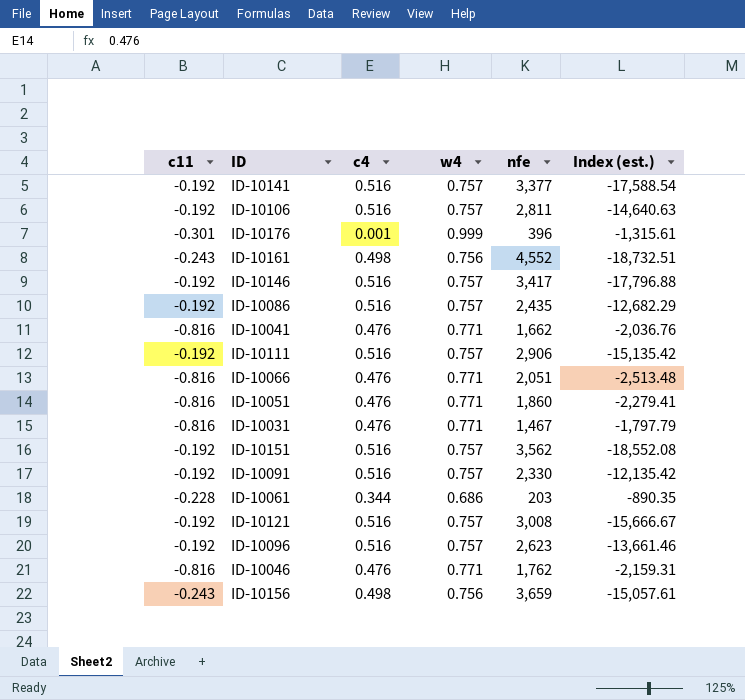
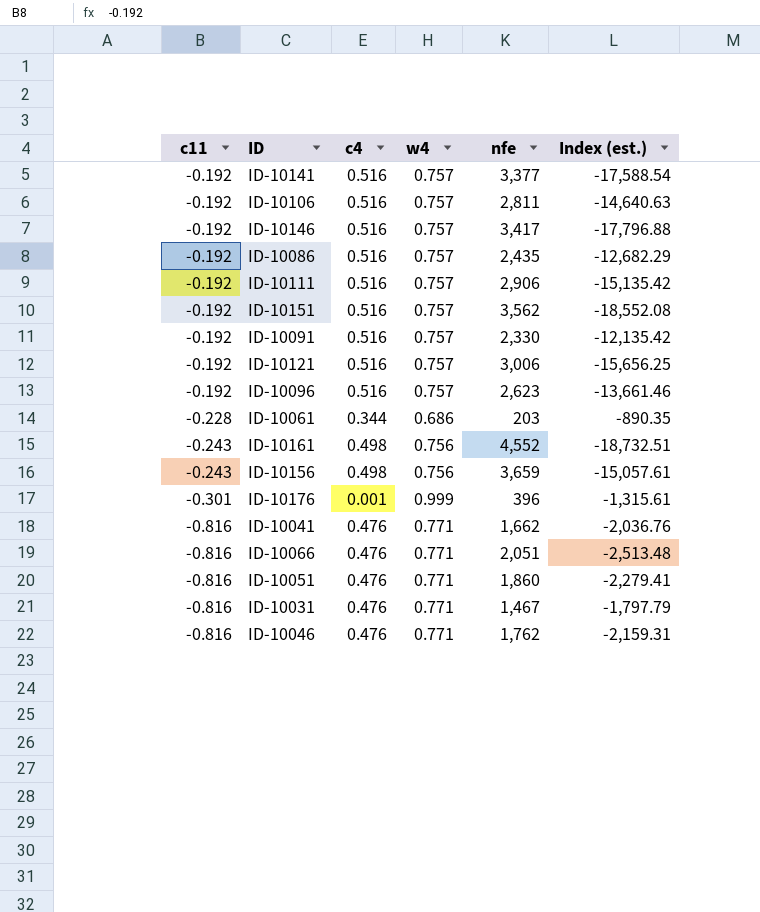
row order: none -> c11 descending
ID-10121 | nfe: 3,008 -> 3,006
ID-10121 | Index (est.): -15,666.67 -> -15,656.25

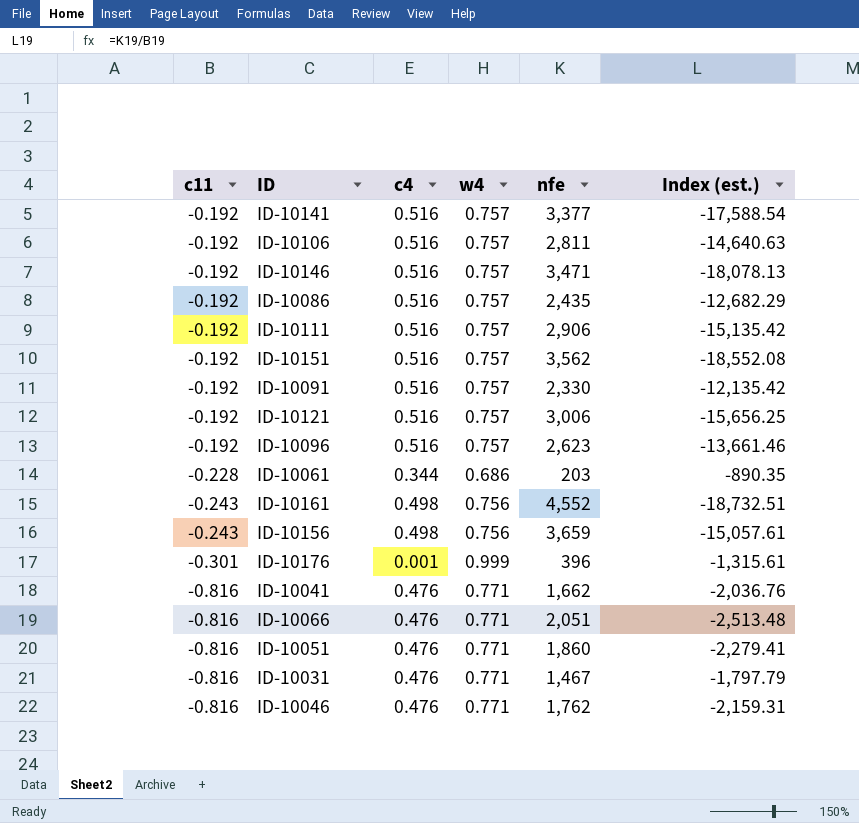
ID-10146 | nfe: 3,417 -> 3,471
ID-10146 | Index (est.): -17,796.88 -> -18,078.13

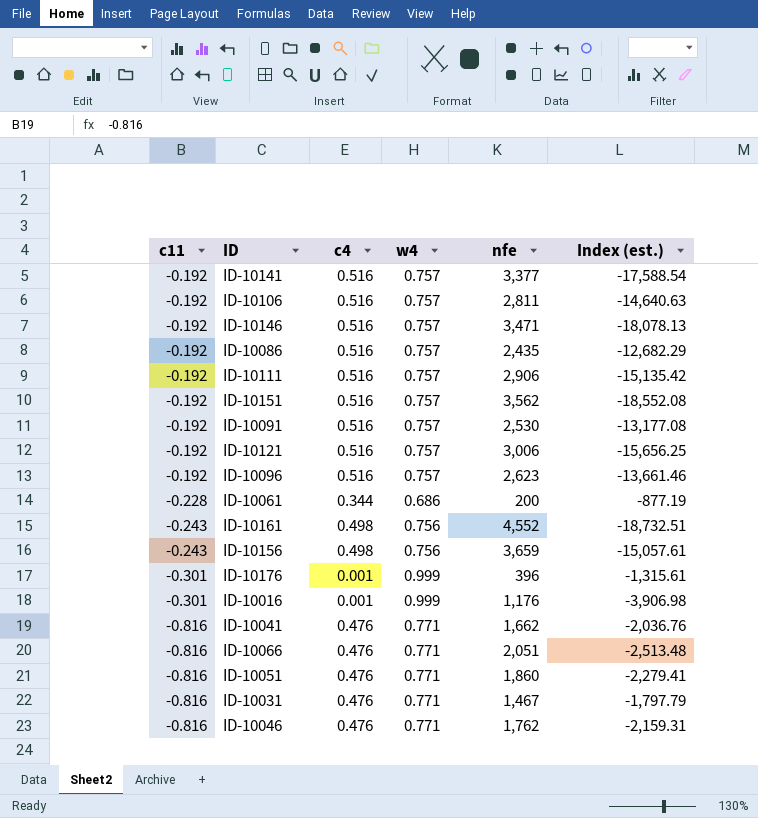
ID-10091 | nfe: 2,330 -> 2,530
ID-10091 | Index (est.): -12,135.42 -> -13,177.08
ID-10061 | nfe: 203 -> 200
ID-10061 | Index (est.): -890.35 -> -877.19
row ID-10016: none -> -0.301 | 0.001 | 0.999 | 1,176 | -3,906.98

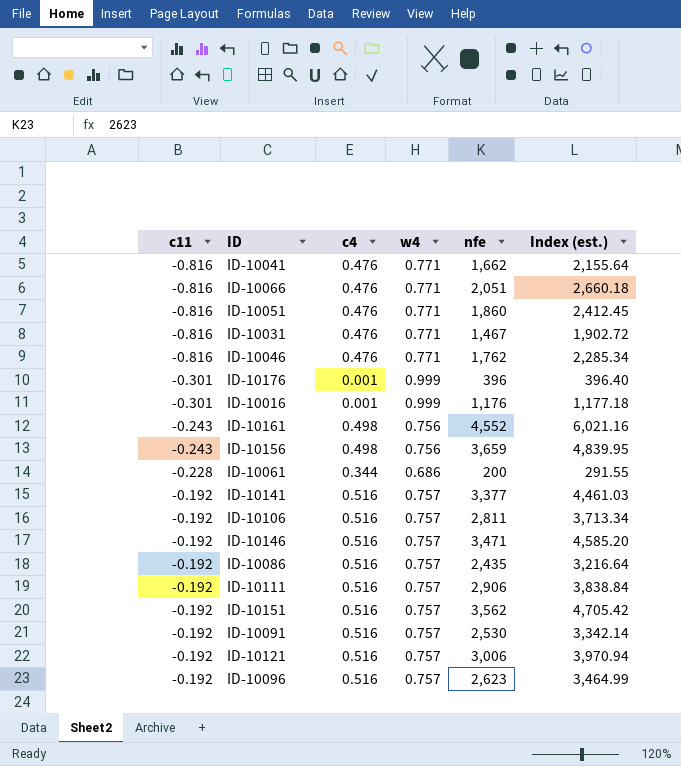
row order: c11 descending -> c11 ascending
column Index (est.) | formula: [nfe] / [c11] -> [nfe] / [w4]

